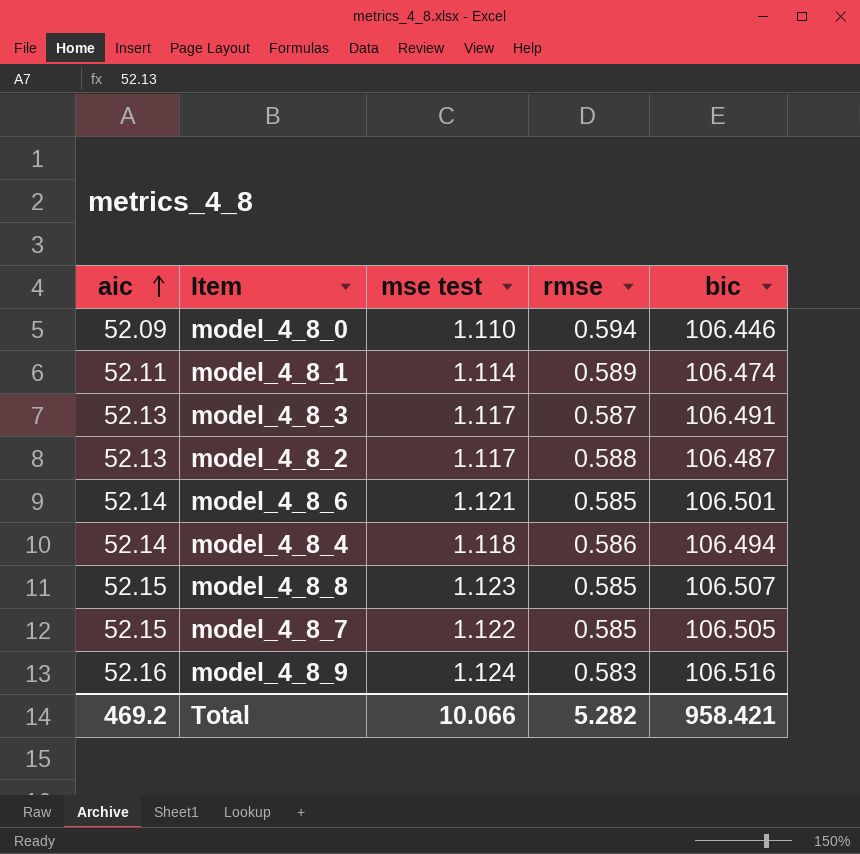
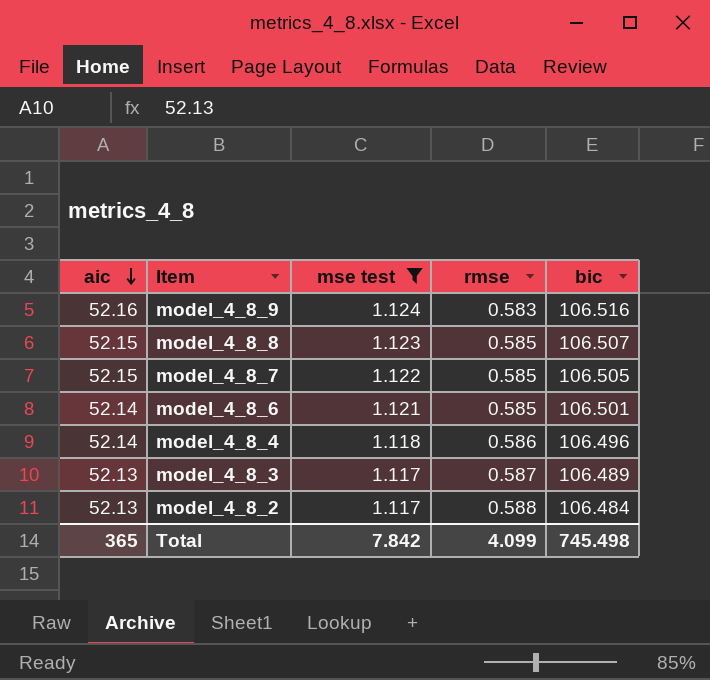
filter: none -> mse test >= 1.117
row order: aic ascending -> aic descending
model_4_8_4 | bic: 106.494 -> 106.496
model_4_8_3 | bic: 106.491 -> 106.489
model_4_8_2 | bic: 106.487 -> 106.484
Total | aic: 469.2 -> 365
Total | mse test: 10.066 -> 7.842
Total | rmse: 5.282 -> 4.099
Total | bic: 958.421 -> 745.498

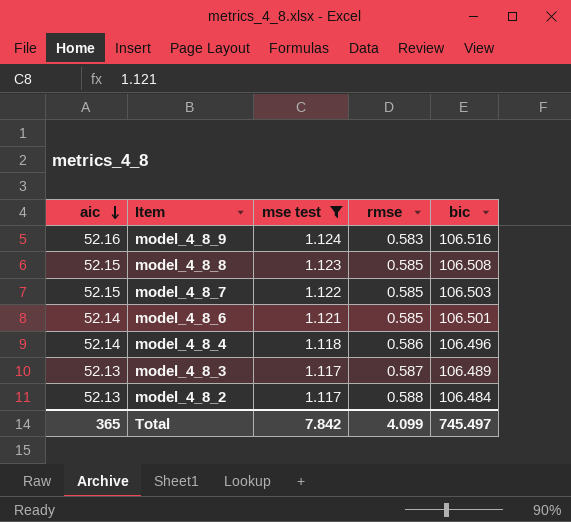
model_4_8_8 | bic: 106.507 -> 106.508
model_4_8_7 | bic: 106.505 -> 106.503
Total | bic: 745.498 -> 745.497

